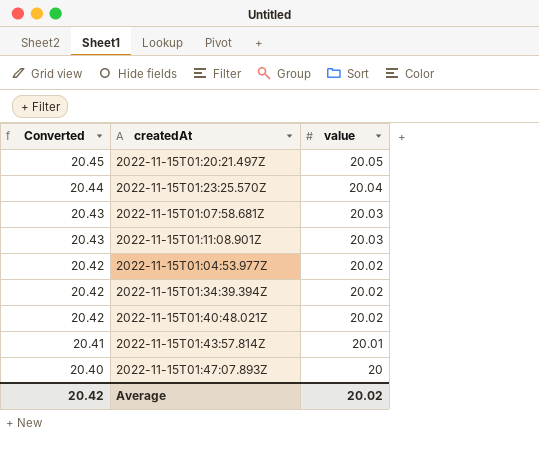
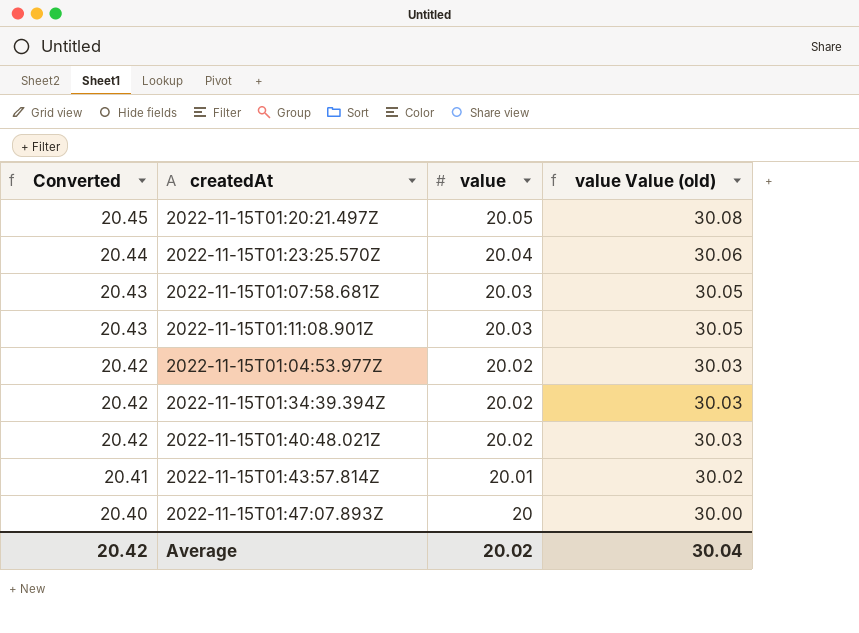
column value Value (old) | formula: none -> [value] * 1.5

